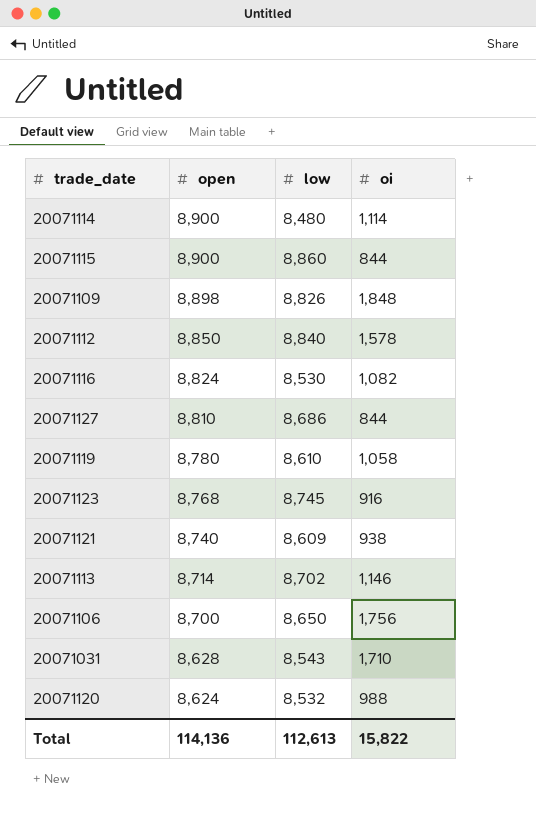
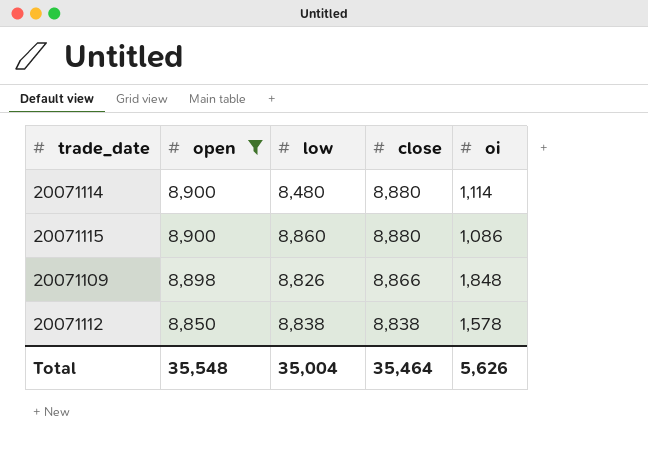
filter: none -> open >= 8,850
column close | position: none -> 4
20071115 | oi: 844 -> 1,086
20071112 | low: 8,840 -> 8,838
Total | open: 114,136 -> 35,548
Total | low: 112,613 -> 35,004
Total | oi: 15,822 -> 5,626

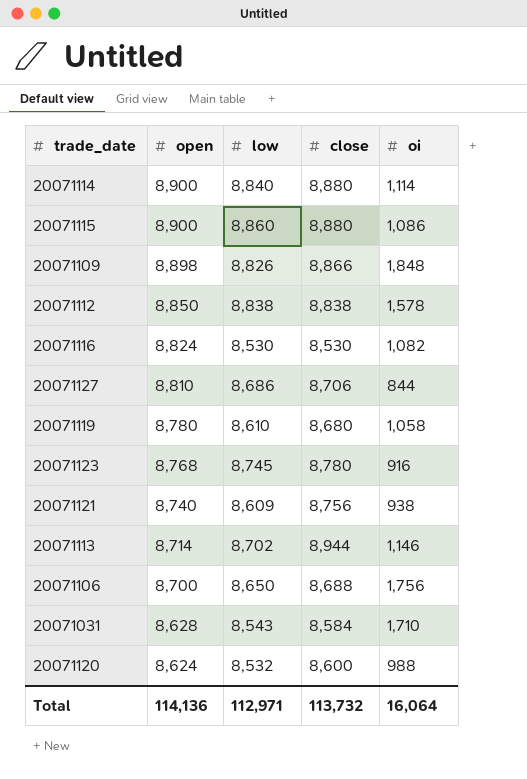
filter: open >= 8,850 -> none
20071114 | low: 8,480 -> 8,840
Total | open: 35,548 -> 114,136
Total | low: 35,004 -> 112,971
Total | close: 35,464 -> 113,732
Total | oi: 5,626 -> 16,064

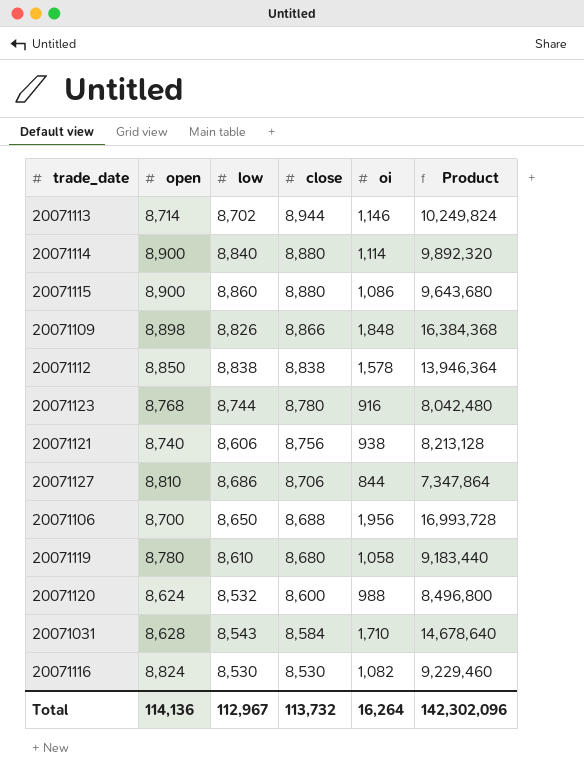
row order: open descending -> close descending
column Product | formula: none -> [close] * [oi]
20071123 | low: 8,745 -> 8,744
20071121 | low: 8,609 -> 8,606
20071106 | oi: 1,756 -> 1,956
Total | low: 112,971 -> 112,967
Total | oi: 16,064 -> 16,264

